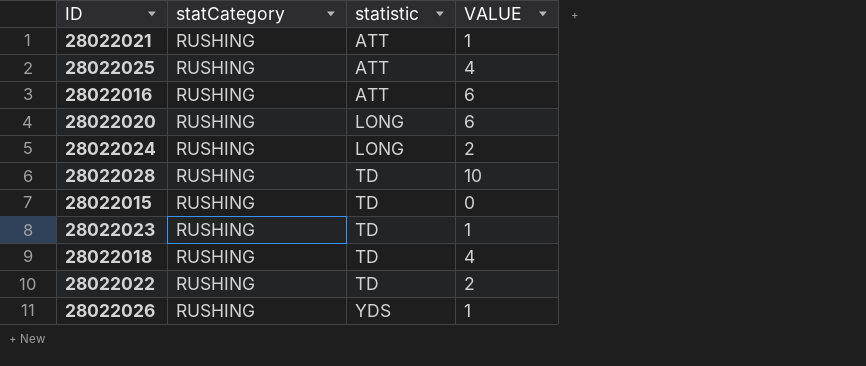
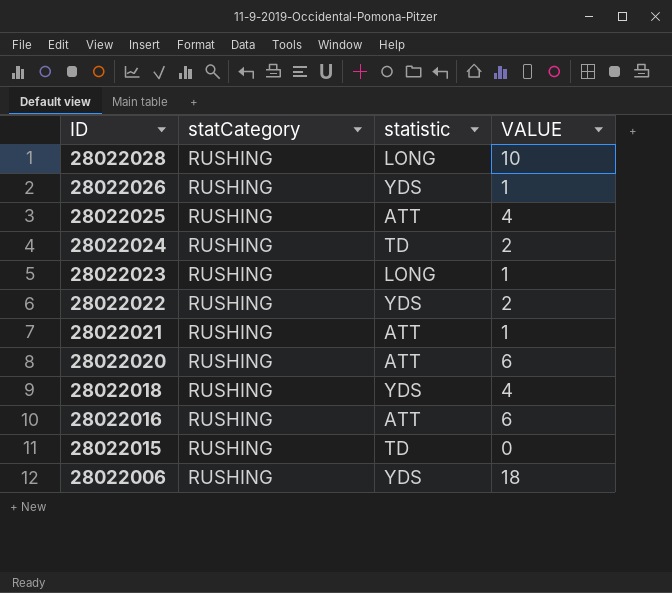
row order: statistic ascending -> ID descending
28022028 | statistic: TD -> LONG
28022024 | statistic: LONG -> TD
28022023 | statistic: TD -> LONG
28022022 | statistic: TD -> YDS
28022020 | statistic: LONG -> ATT
28022018 | statistic: TD -> YDS
row 28022006: none -> RUSHING | YDS | 18

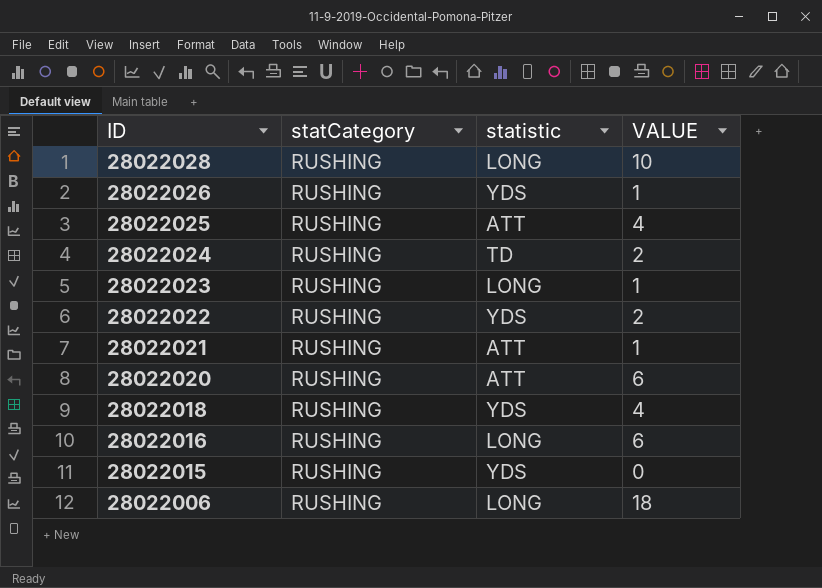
28022016 | statistic: ATT -> LONG
28022015 | statistic: TD -> YDS
28022006 | statistic: YDS -> LONG

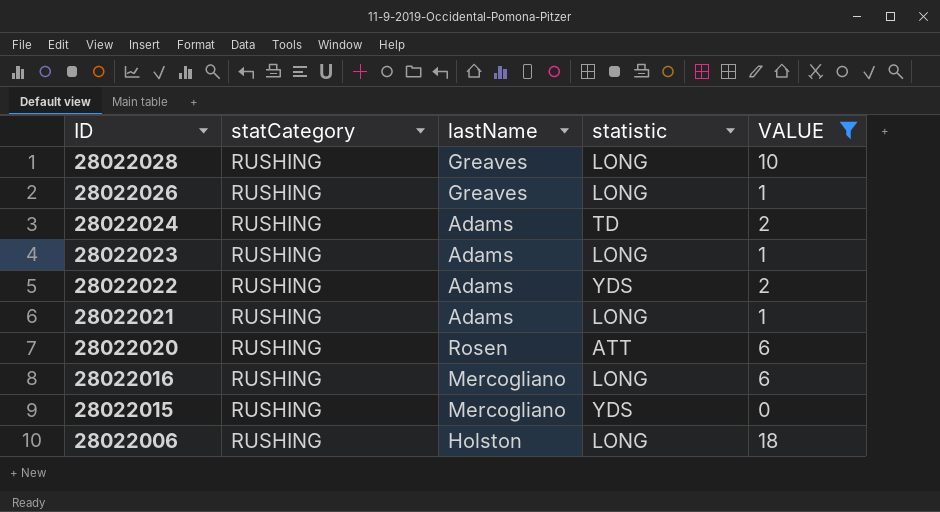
filter: none -> VALUE != 4
column lastName | position: none -> 3
28022026 | statistic: YDS -> LONG
28022021 | statistic: ATT -> LONG

